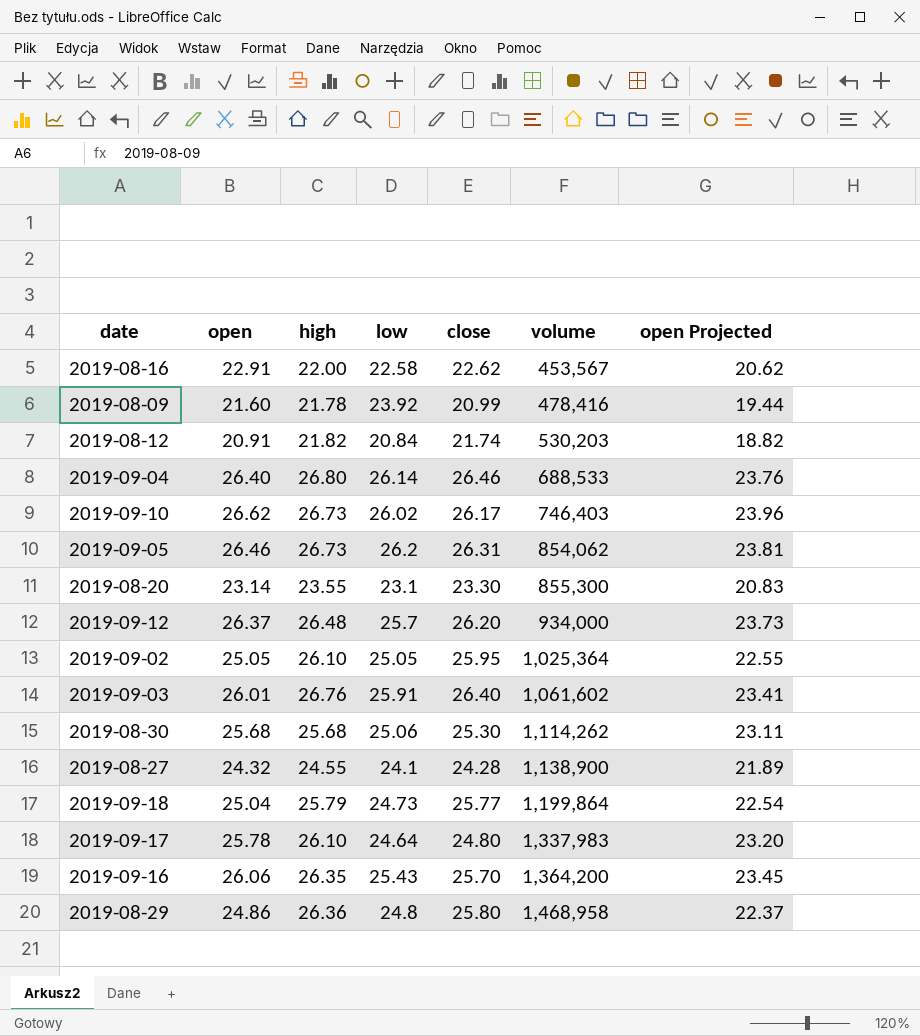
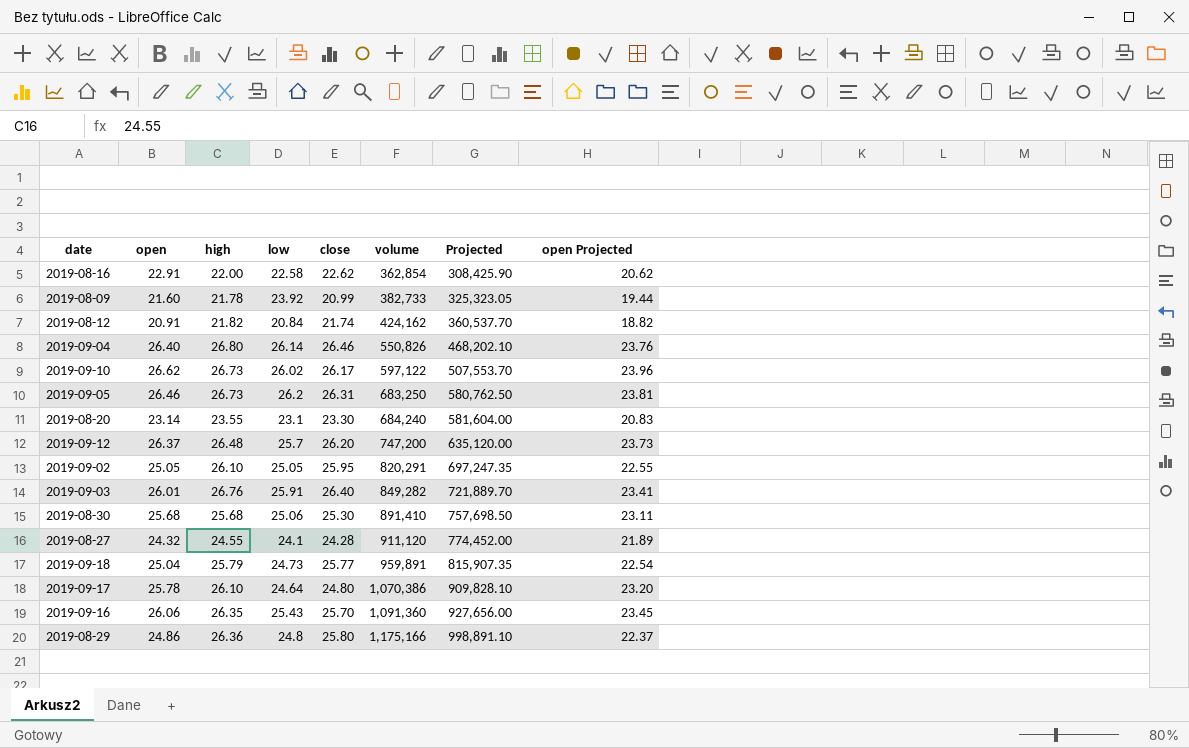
column Projected | formula: none -> [volume] * 0.85
2019-08-16 | volume: 453,567 -> 362,854
2019-08-09 | volume: 478,416 -> 382,733
2019-08-12 | volume: 530,203 -> 424,162
2019-09-04 | volume: 688,533 -> 550,826
2019-09-10 | volume: 746,403 -> 597,122
2019-09-05 | volume: 854,062 -> 683,250
2019-08-20 | volume: 855,300 -> 684,240
2019-09-12 | volume: 934,000 -> 747,200
2019-09-02 | volume: 1,025,364 -> 820,291
2019-09-03 | volume: 1,061,602 -> 849,282
2019-08-30 | volume: 1,114,262 -> 891,410
2019-08-27 | volume: 1,138,900 -> 911,120
2019-09-18 | volume: 1,199,864 -> 959,891
2019-09-17 | volume: 1,337,983 -> 1,070,386
2019-09-16 | volume: 1,364,200 -> 1,091,360
2019-08-29 | volume: 1,468,958 -> 1,175,166

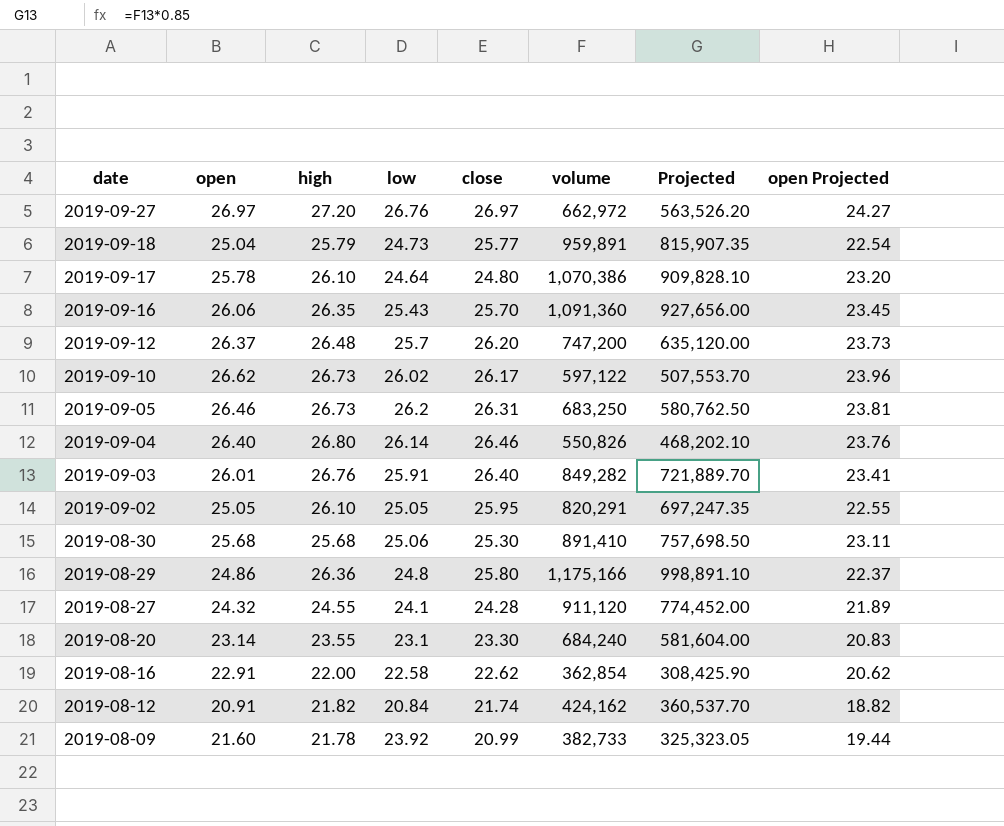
row order: volume ascending -> date descending
row 2019-09-27: none -> 26.97 | 27.20 | 26.76 | 26.97 | 662,972 | 563,526.20 | 24.27

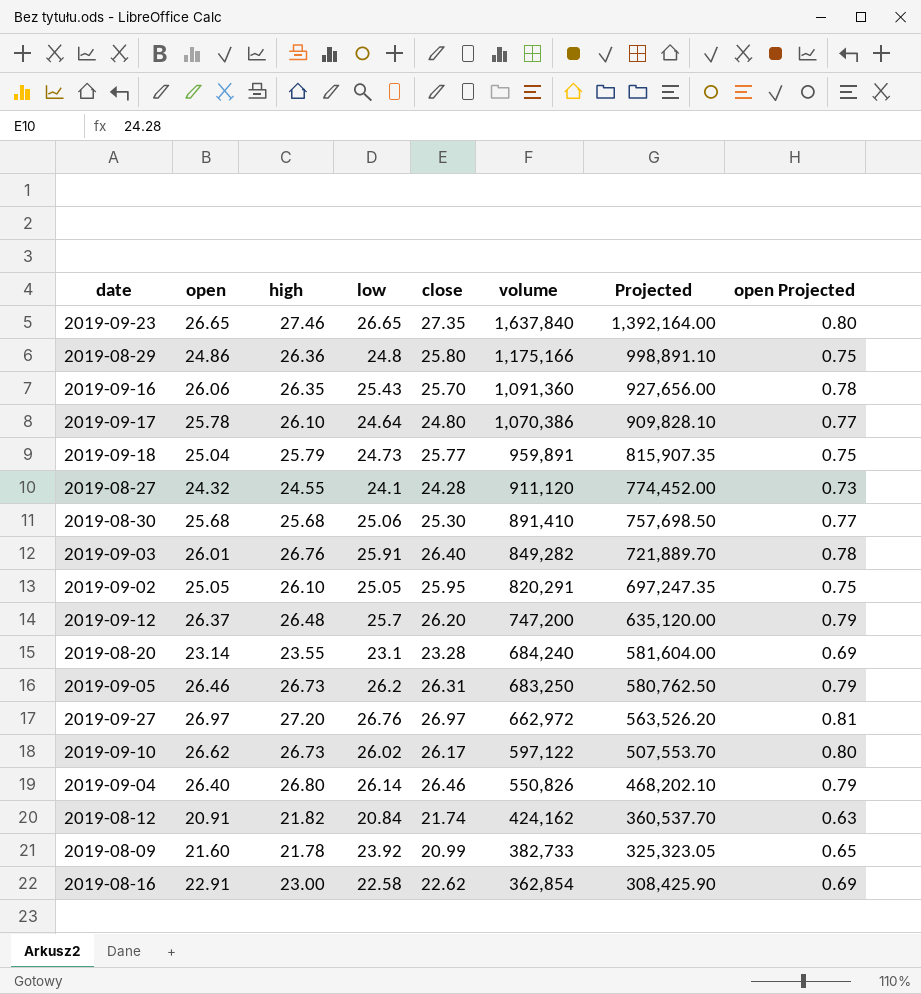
row order: date descending -> volume descending
column open Projected | formula: [open] * 0.9 -> [open] * 0.03
row 2019-09-23: none -> 26.65 | 27.46 | 26.65 | 27.35 | 1,637,840 | 1,392,164.00 | 0.80
2019-08-20 | close: 23.30 -> 23.28
2019-08-16 | high: 22.00 -> 23.00

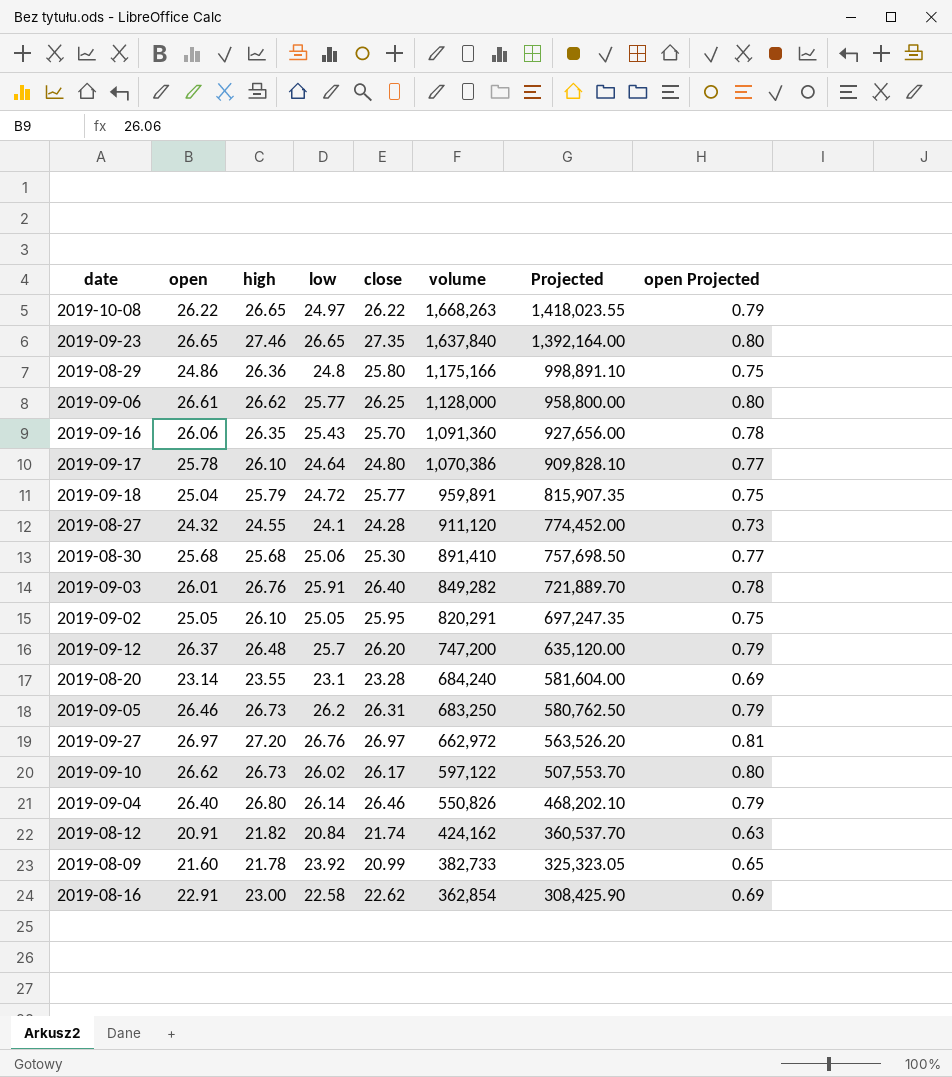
row 2019-10-08: none -> 26.22 | 26.65 | 24.97 | 26.22 | 1,668,263 | 1,418,023.55 | 0.79
row 2019-09-06: none -> 26.61 | 26.62 | 25.77 | 26.25 | 1,128,000 | 958,800.00 | 0.80
2019-09-18 | low: 24.73 -> 24.72

